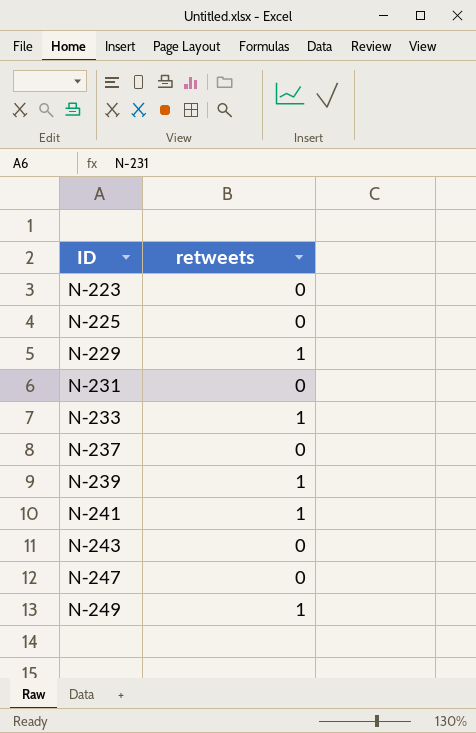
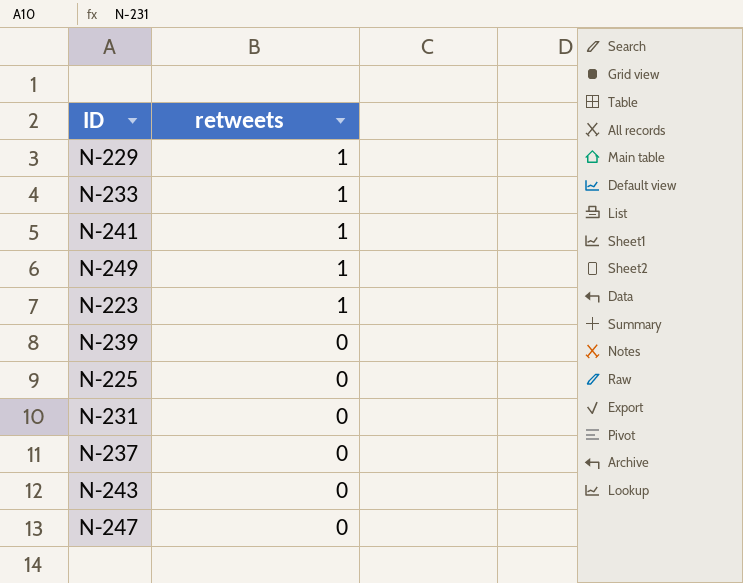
row order: ID ascending -> retweets descending
N-223 | retweets: 0 -> 1
N-239 | retweets: 1 -> 0

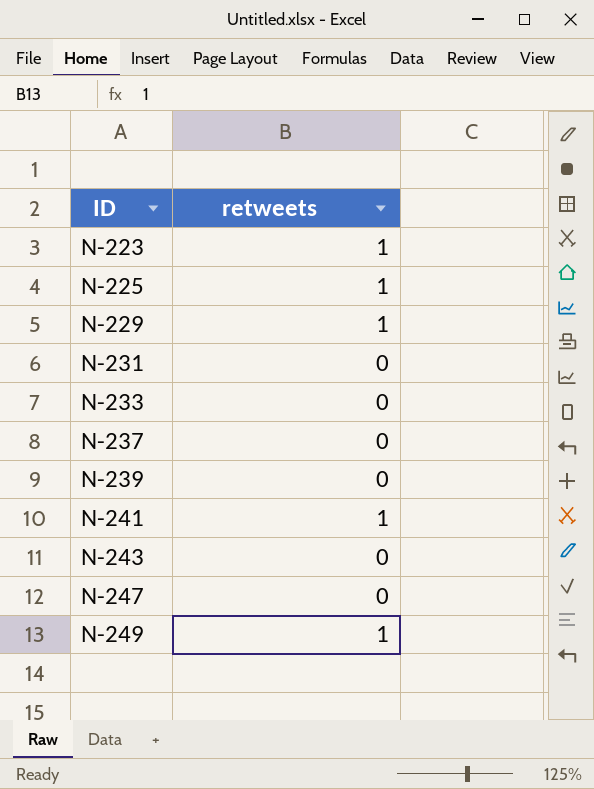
row order: retweets descending -> ID ascending
N-225 | retweets: 0 -> 1
N-233 | retweets: 1 -> 0

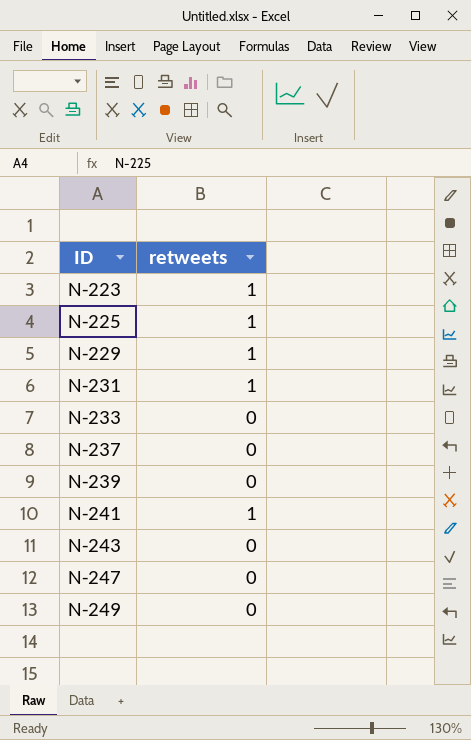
N-231 | retweets: 0 -> 1
N-249 | retweets: 1 -> 0

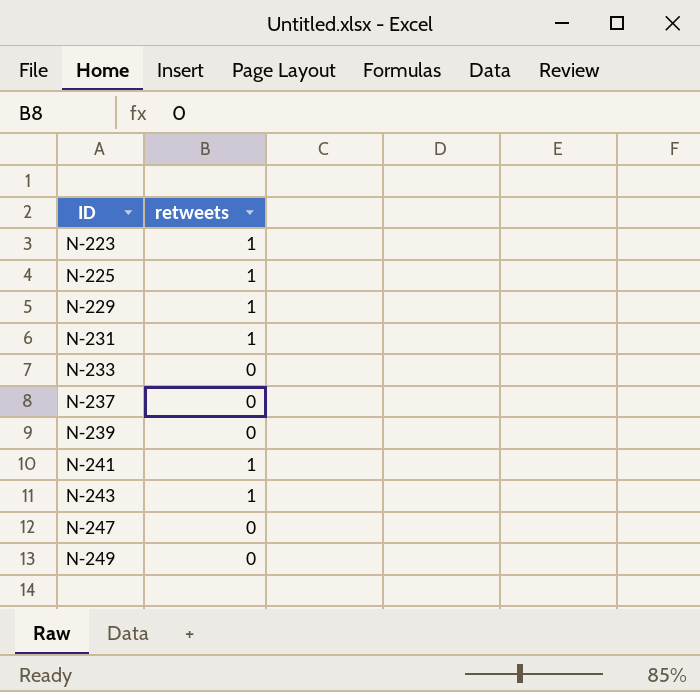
N-243 | retweets: 0 -> 1

